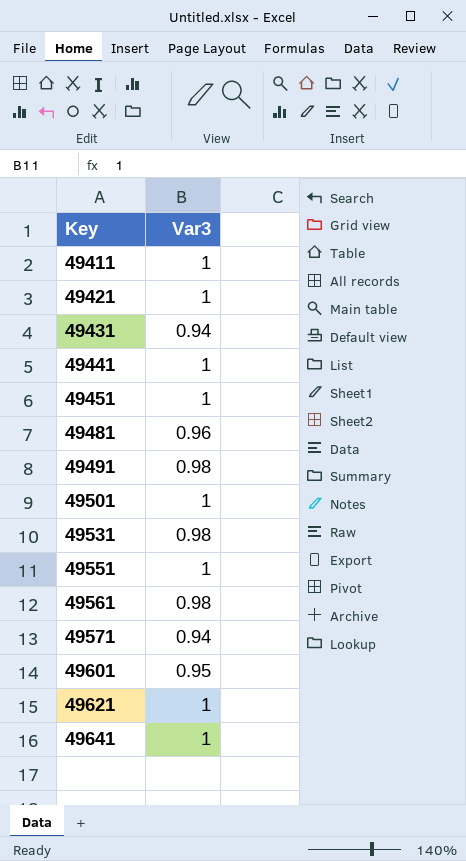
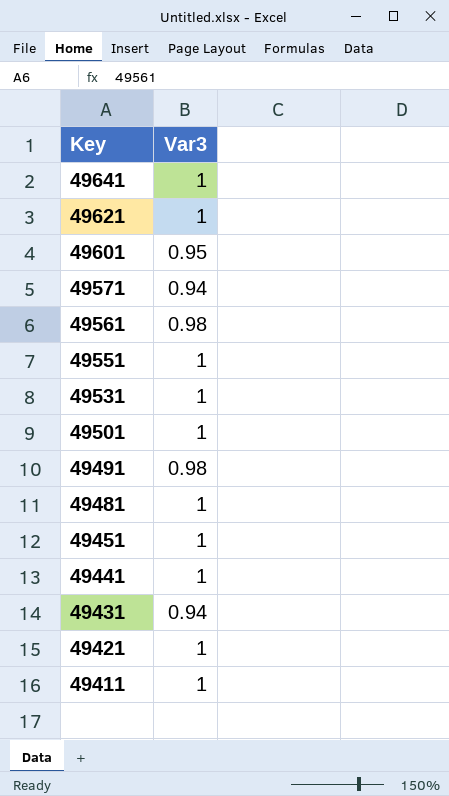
row order: Key ascending -> Key descending
49531 | Var3: 0.98 -> 1
49481 | Var3: 0.96 -> 1

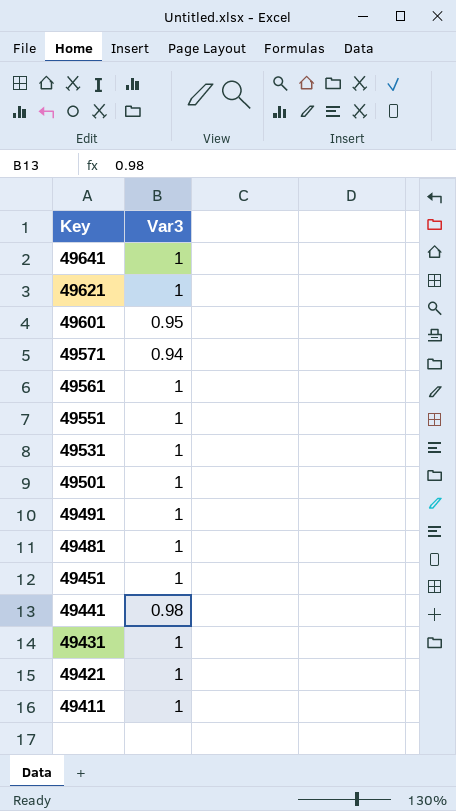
49561 | Var3: 0.98 -> 1
49491 | Var3: 0.98 -> 1
49441 | Var3: 1 -> 0.98
49431 | Var3: 0.94 -> 1

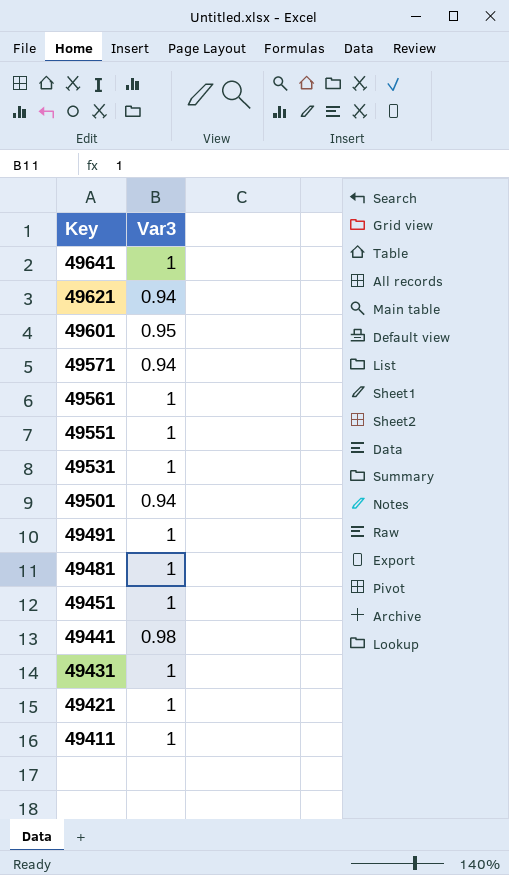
49621 | Var3: 1 -> 0.94
49501 | Var3: 1 -> 0.94

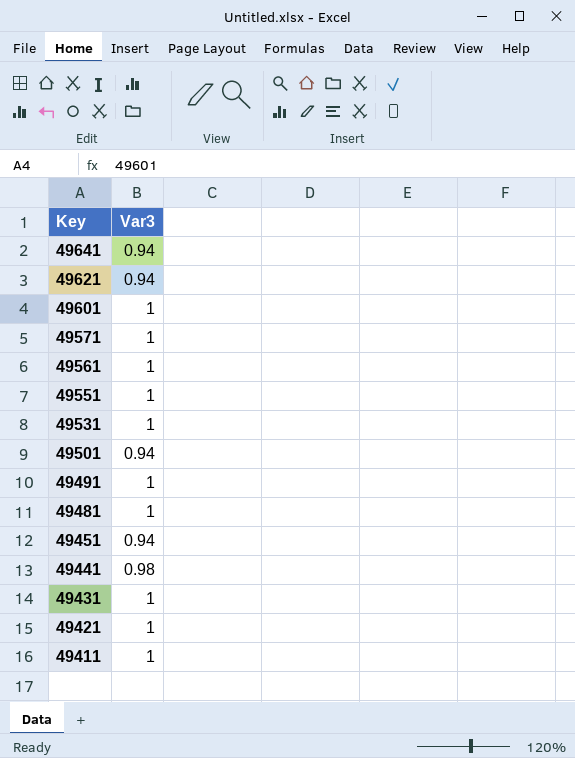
49641 | Var3: 1 -> 0.94
49601 | Var3: 0.95 -> 1
49571 | Var3: 0.94 -> 1
49451 | Var3: 1 -> 0.94

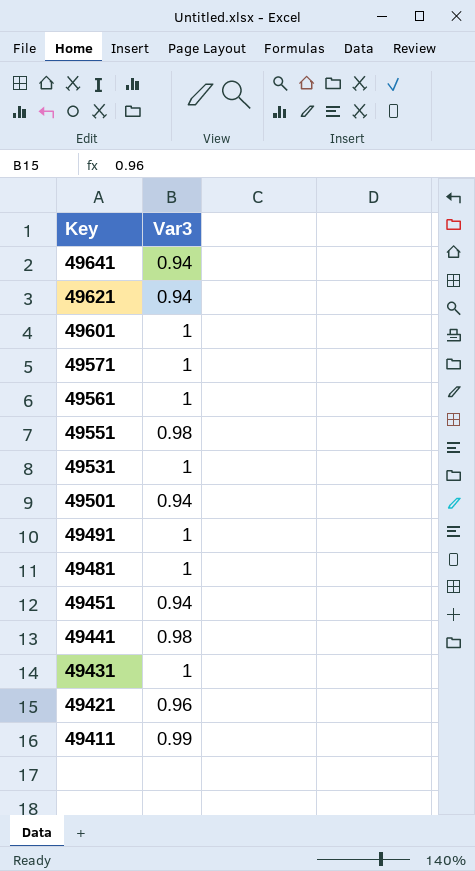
49551 | Var3: 1 -> 0.98
49421 | Var3: 1 -> 0.96
49411 | Var3: 1 -> 0.99

